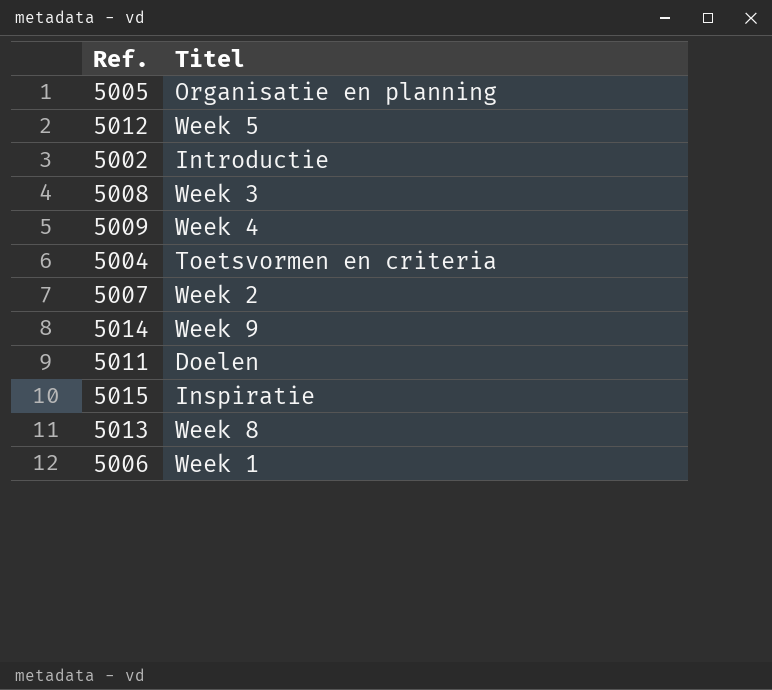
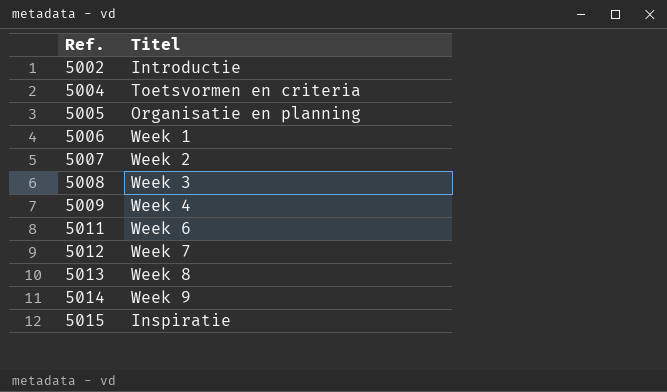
row order: none -> Ref. ascending
5011 | Titel: Doelen -> Week 6
5012 | Titel: Week 5 -> Week 7

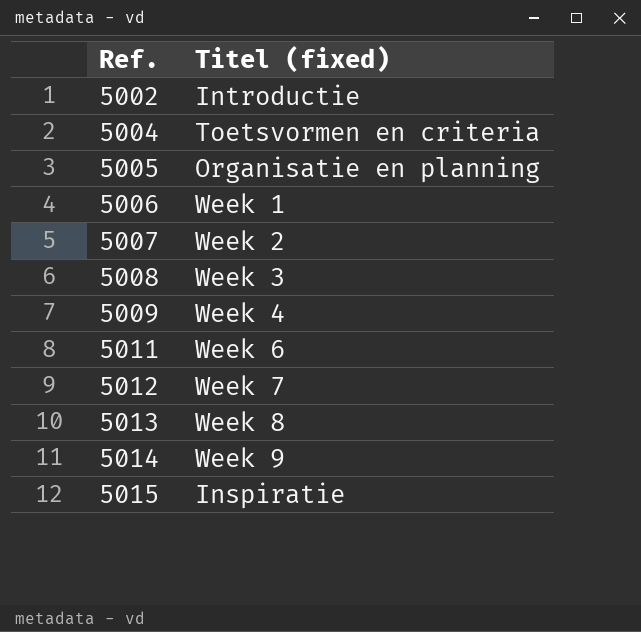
column name: Titel -> Titel (fixed)

